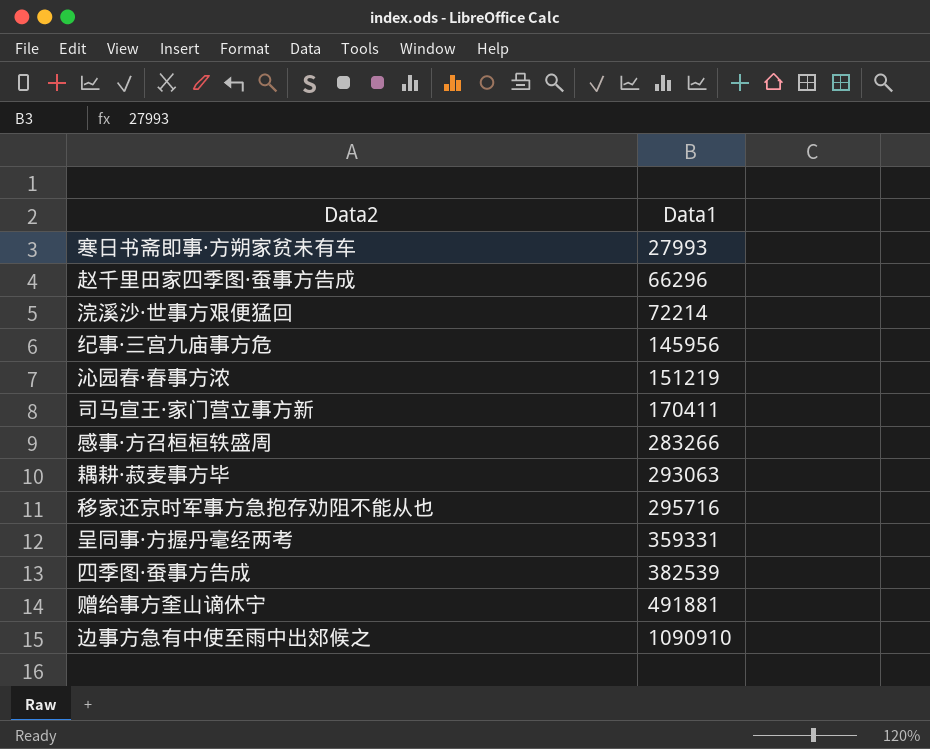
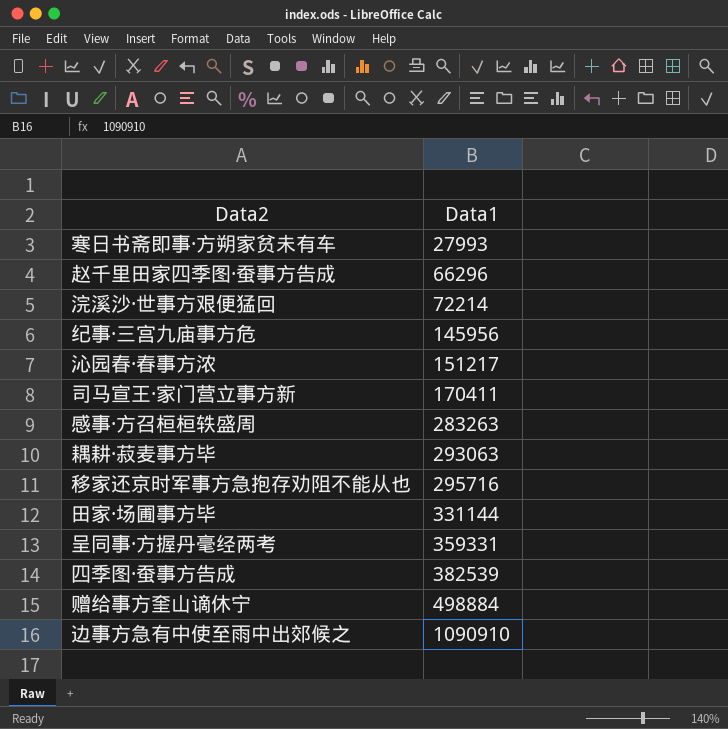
沁园春·春事方浓 | Data1: 151219 -> 151217
感事·方召桓桓轶盛周 | Data1: 283266 -> 283263
row 田家·场圃事方毕: none -> 331144
赠给事方奎山谪休宁 | Data1: 491881 -> 498884

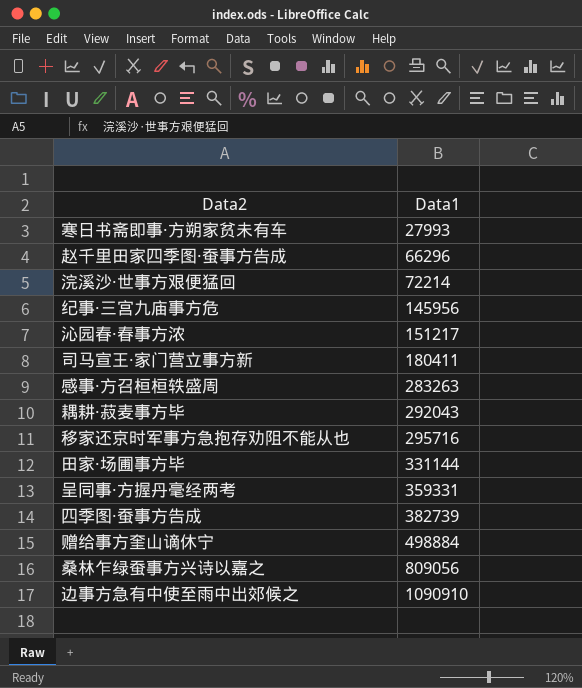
司马宣王·家门营立事方新 | Data1: 170411 -> 180411
耦耕·菽麦事方毕 | Data1: 293063 -> 292043
四季图·蚕事方告成 | Data1: 382539 -> 382739
row 桑林乍绿蚕事方兴诗以嘉之: none -> 809056

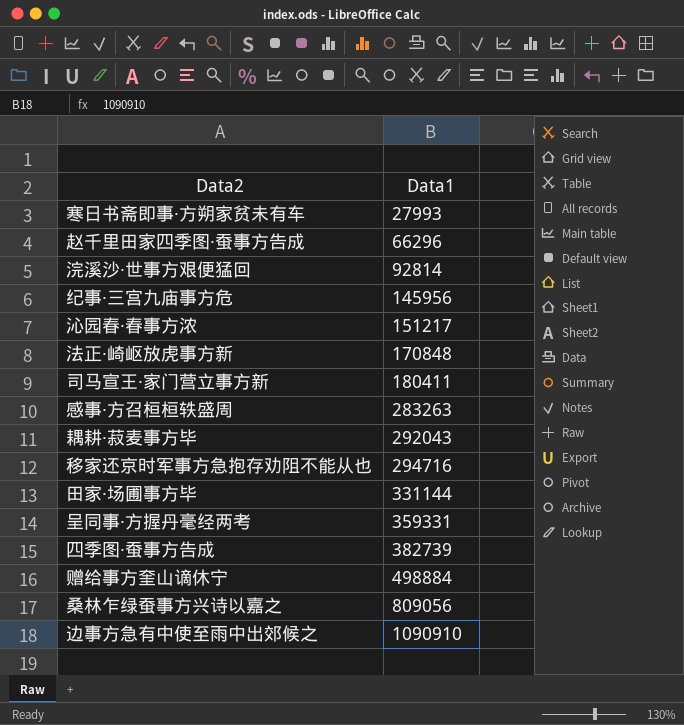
浣溪沙·世事方艰便猛回 | Data1: 72214 -> 92814
row 法正·崎岖放虎事方新: none -> 170848
移家还京时军事方急抱存劝阻不能从也 | Data1: 295716 -> 294716

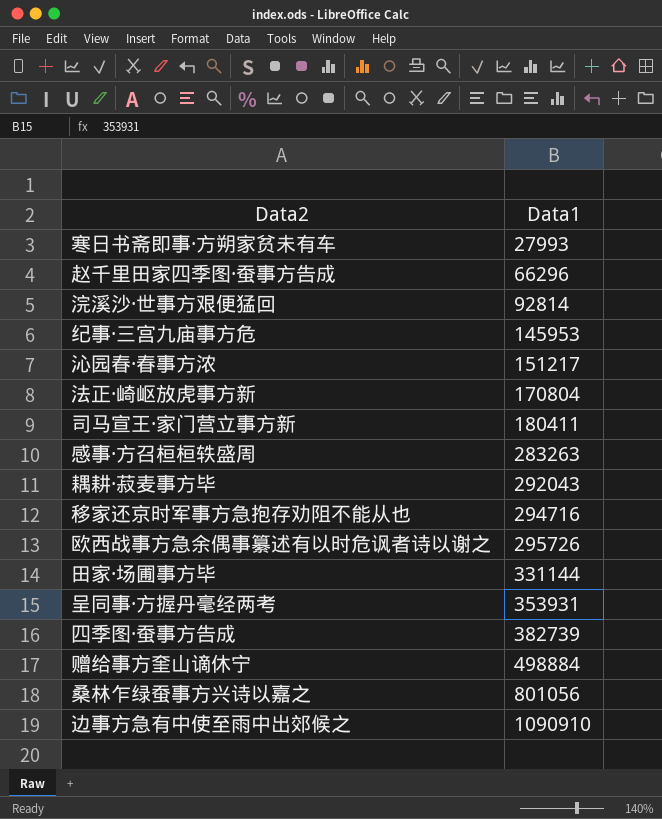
纪事·三宫九庙事方危 | Data1: 145956 -> 145953
法正·崎岖放虎事方新 | Data1: 170848 -> 170804
row 欧西战事方急余偶事纂述有以时危讽者诗以谢之: none -> 295726
呈同事·方握丹毫经两考 | Data1: 359331 -> 353931
桑林乍绿蚕事方兴诗以嘉之 | Data1: 809056 -> 801056

